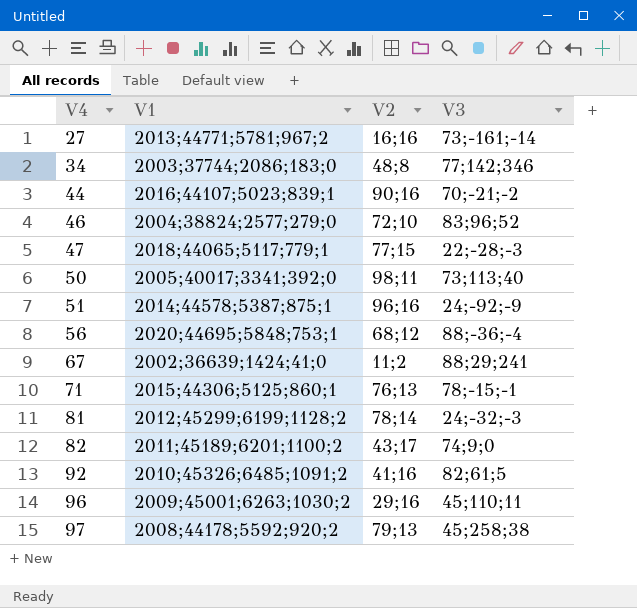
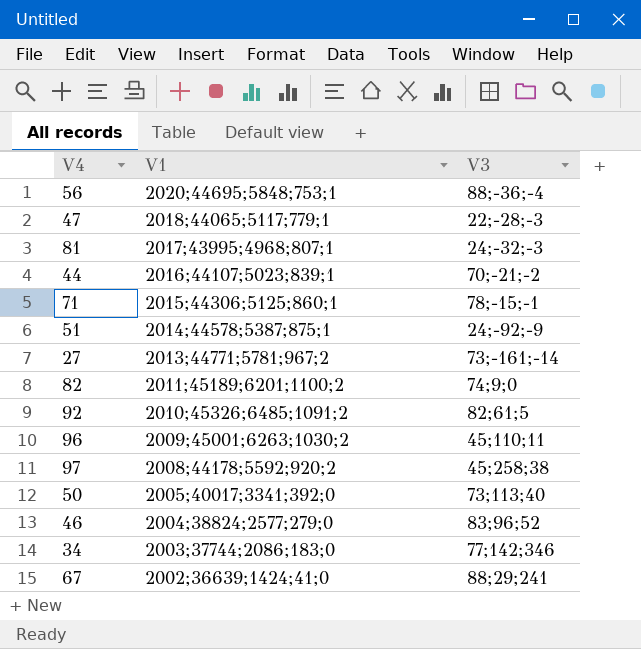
row order: V4 ascending -> V1 descending
column V2 | position: 3 -> none
81 | V1: 2012;45299;6199;1128;2 -> 2017;43995;4968;807;1

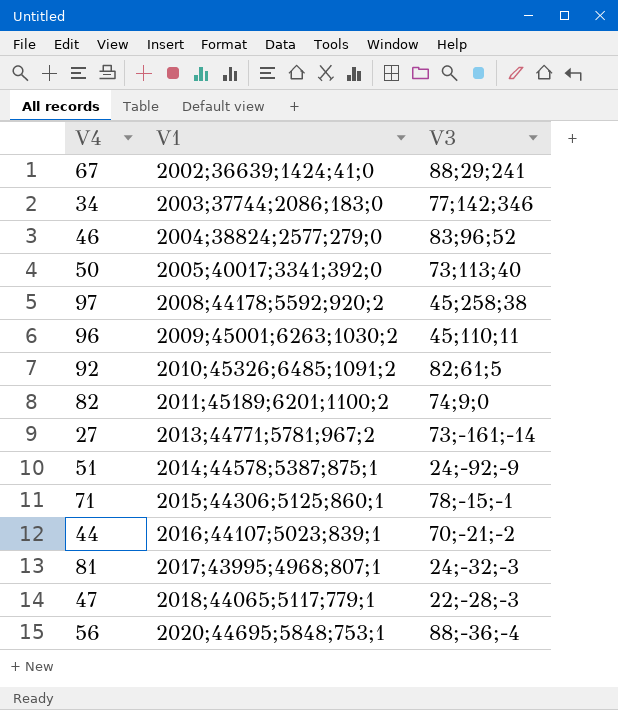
row order: V1 descending -> V1 ascending

